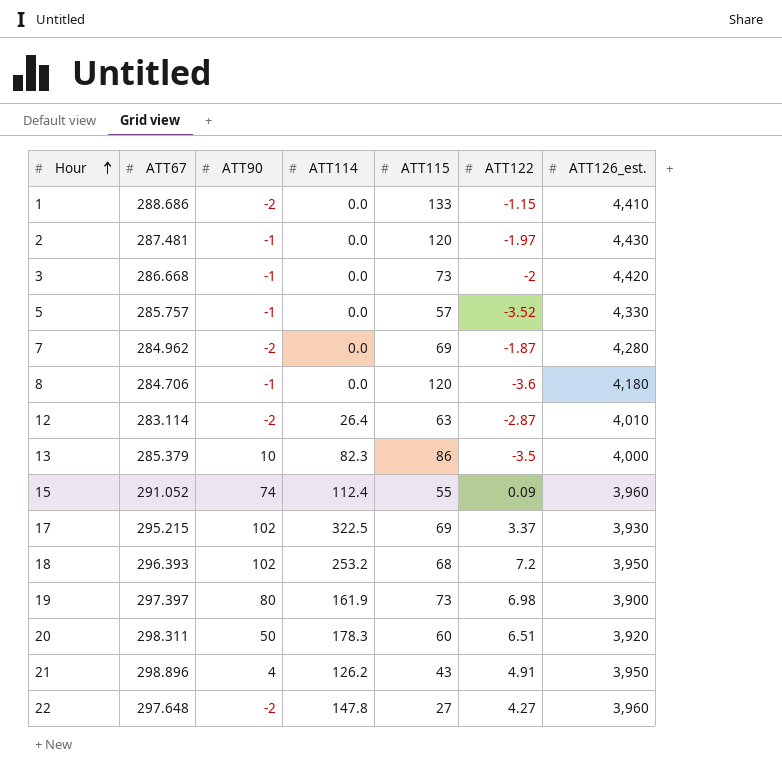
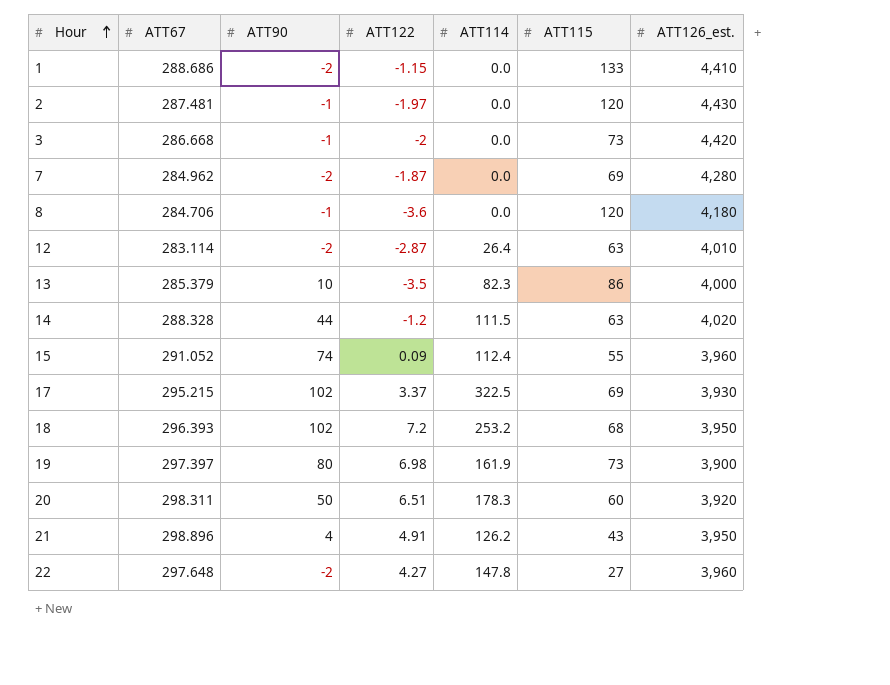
column ATT122 | position: 6 -> 4
row 5: 285.757 | -1 | 0.0 | 57 | -3.52 | 4,330 -> none
row 14: none -> 288.328 | 44 | -1.2 | 111.5 | 63 | 4,020

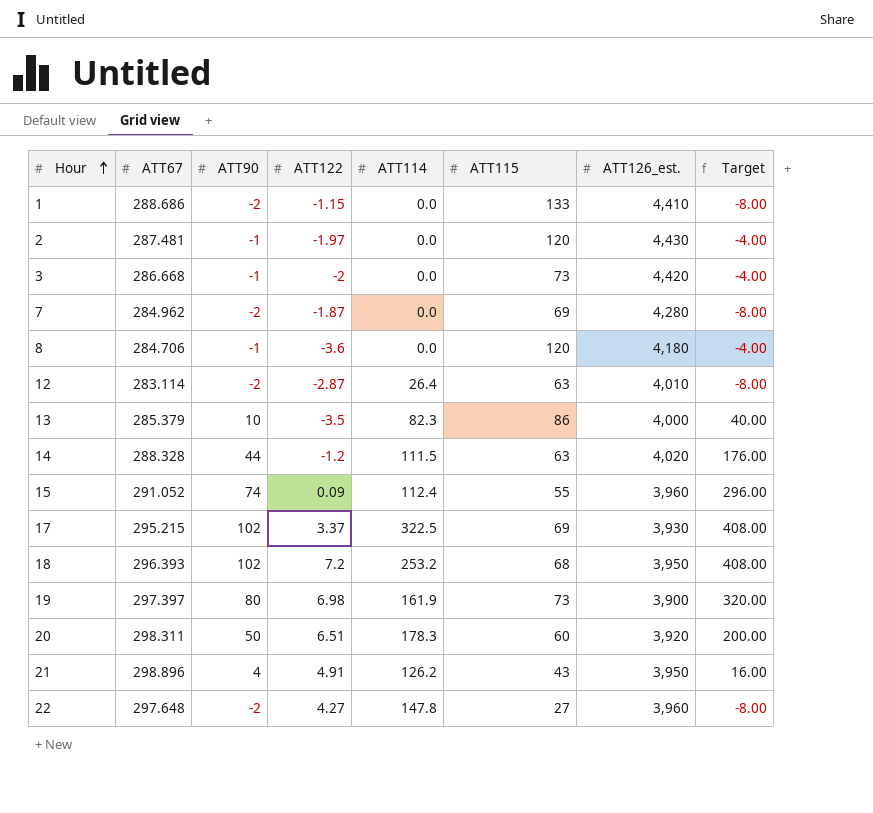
column Target | formula: none -> [ATT90] * 4

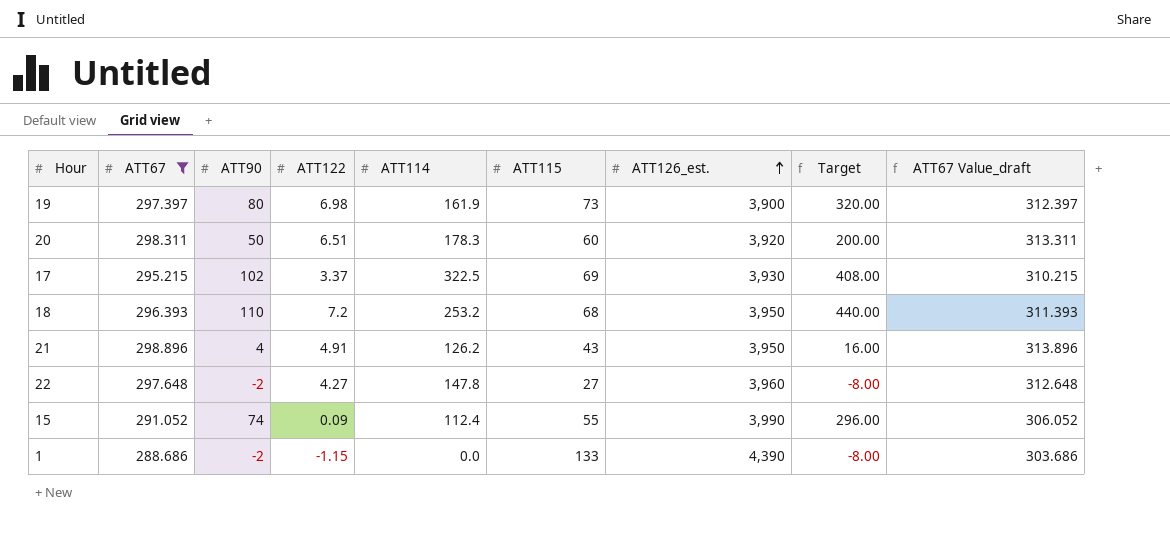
filter: none -> ATT67 >= 288.686
row order: Hour ascending -> ATT126_est. ascending
column ATT67 Value_draft | formula: none -> [ATT67] + 15
18 | ATT90: 102 -> 110
18 | Target: 408.00 -> 440.00
15 | ATT126_est.: 3,960 -> 3,990
1 | ATT126_est.: 4,410 -> 4,390

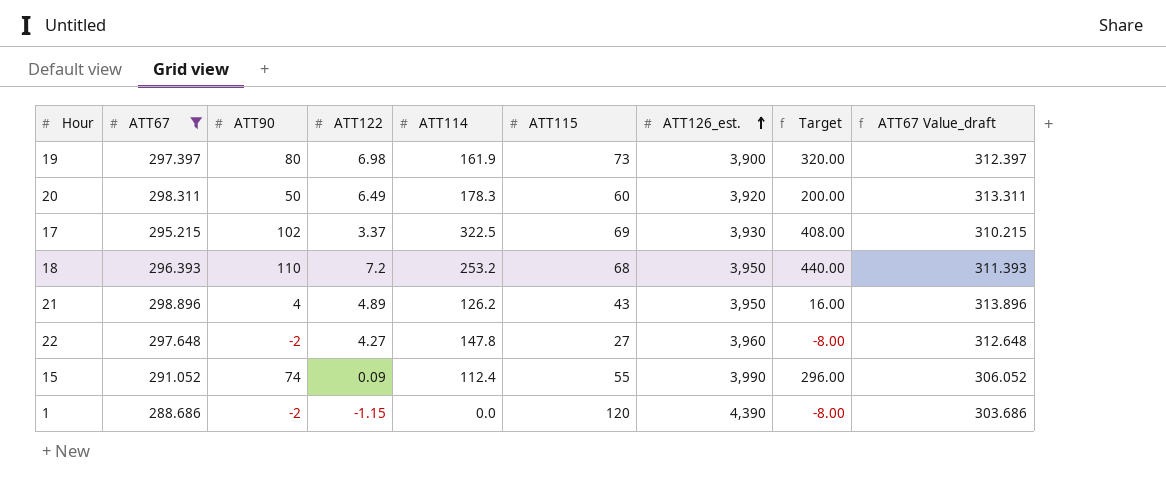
20 | ATT122: 6.51 -> 6.49
21 | ATT122: 4.91 -> 4.89
1 | ATT115: 133 -> 120

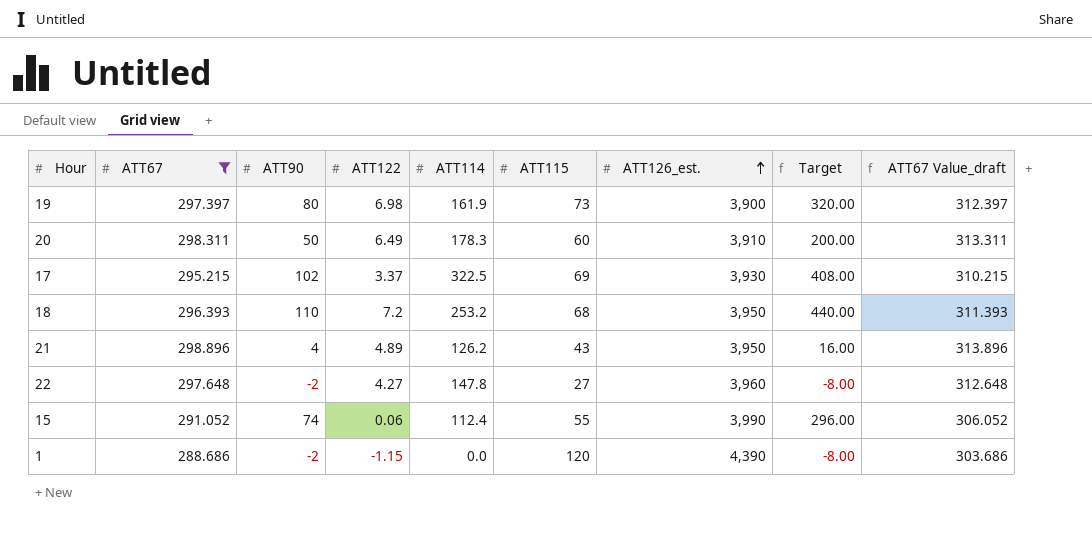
20 | ATT126_est.: 3,920 -> 3,910
15 | ATT122: 0.09 -> 0.06

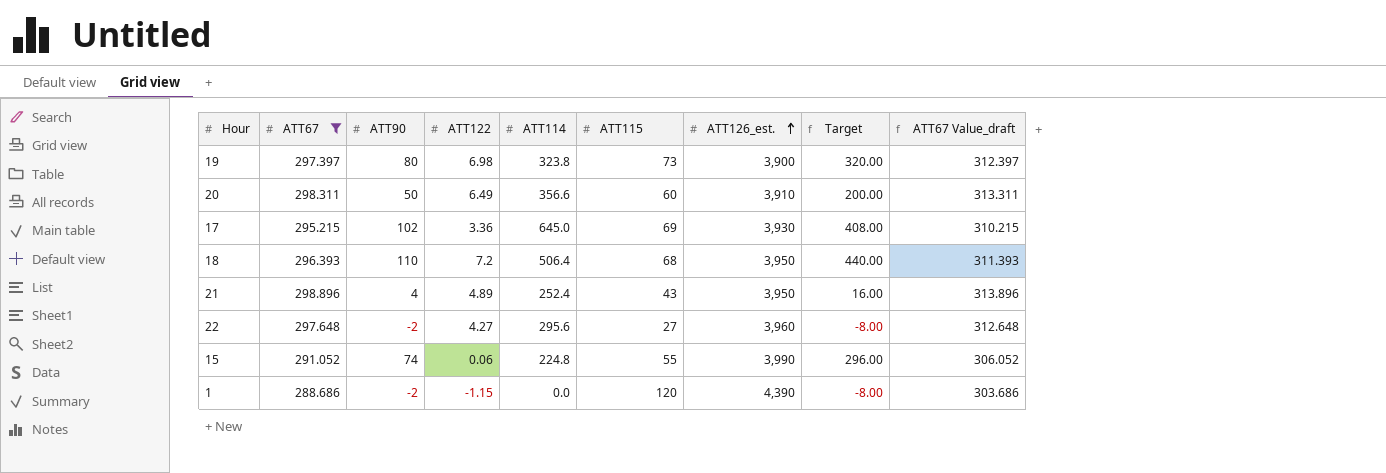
19 | ATT114: 161.9 -> 323.8
20 | ATT114: 178.3 -> 356.6
17 | ATT122: 3.37 -> 3.36
17 | ATT114: 322.5 -> 645.0
18 | ATT114: 253.2 -> 506.4
21 | ATT114: 126.2 -> 252.4
22 | ATT114: 147.8 -> 295.6
15 | ATT114: 112.4 -> 224.8

